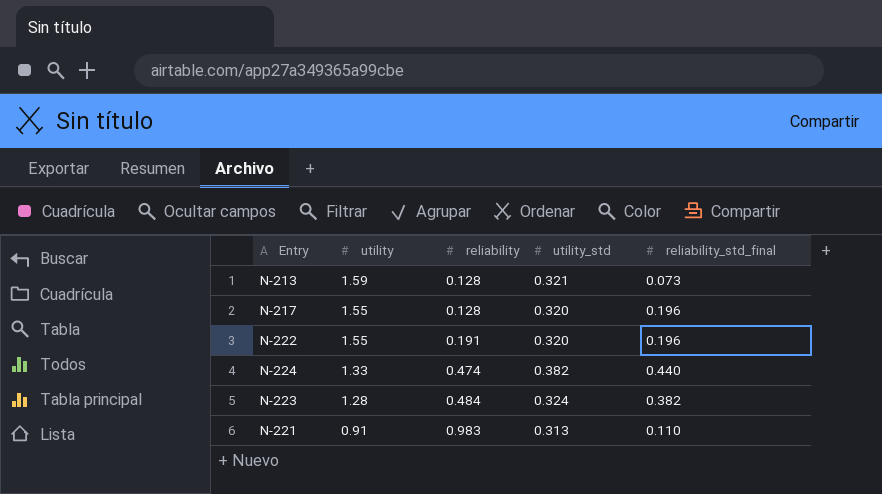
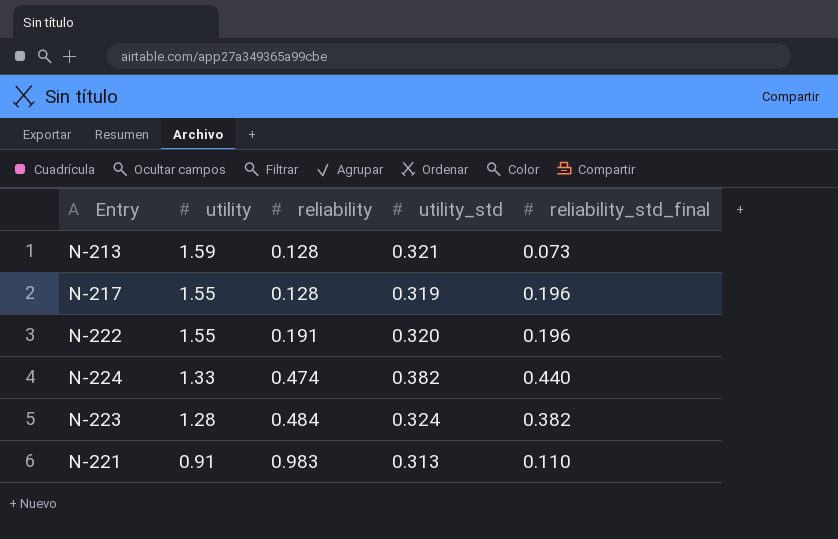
N-217 | utility_std: 0.320 -> 0.319

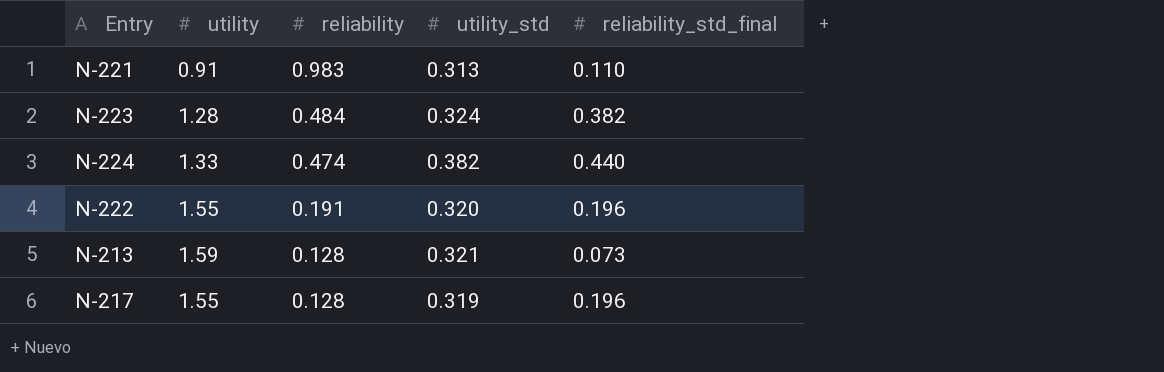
row order: utility descending -> reliability descending

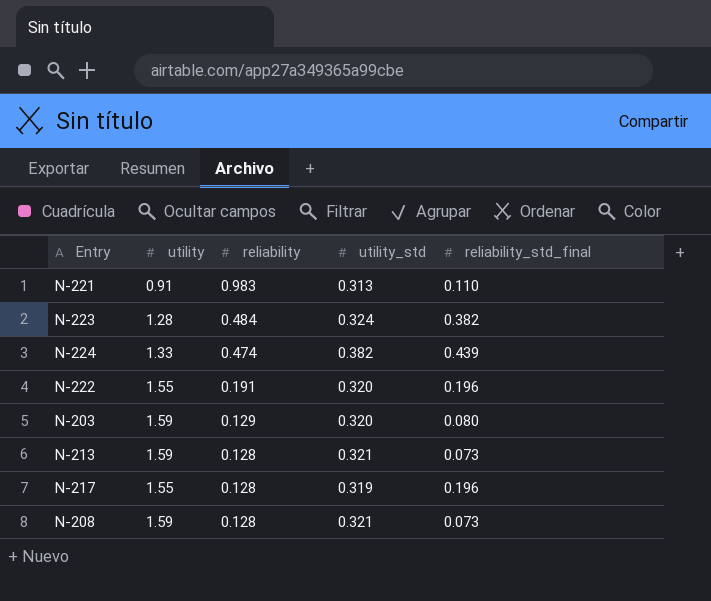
N-224 | reliability_std_final: 0.440 -> 0.439
row N-203: none -> 1.59 | 0.129 | 0.320 | 0.080
row N-208: none -> 1.59 | 0.128 | 0.321 | 0.073

